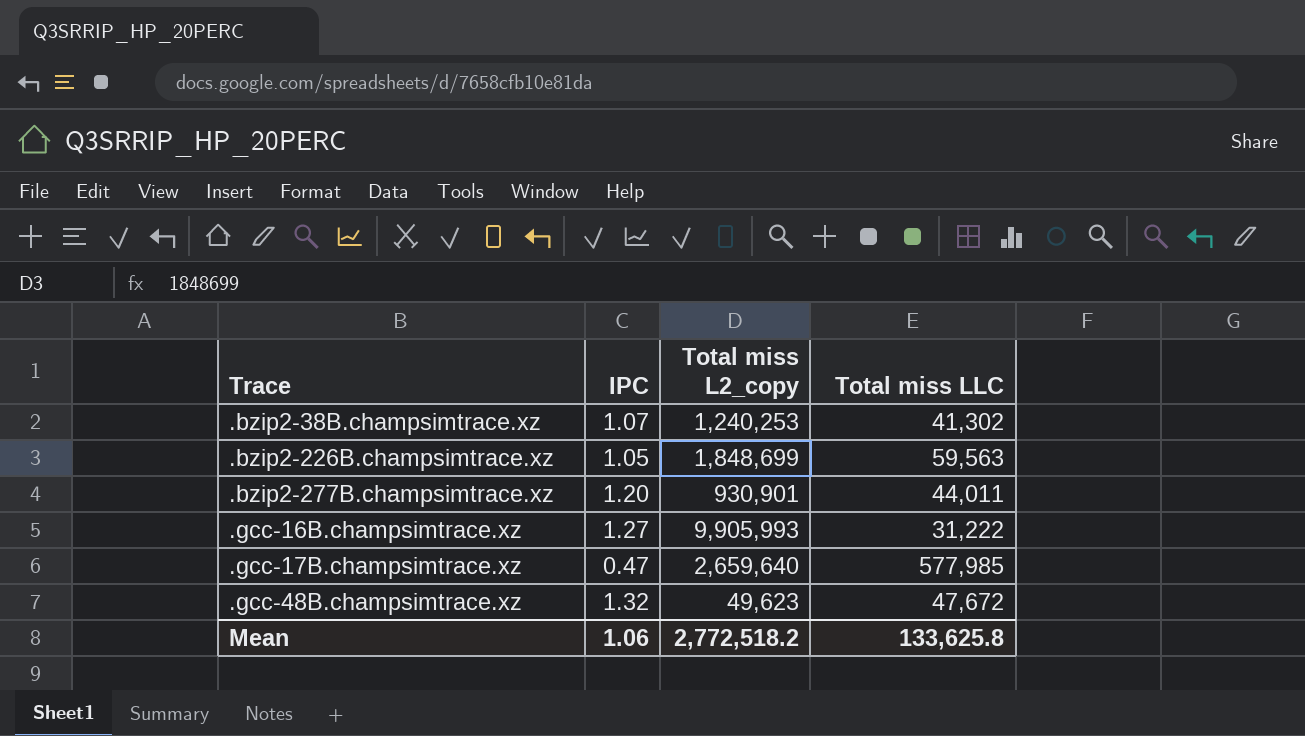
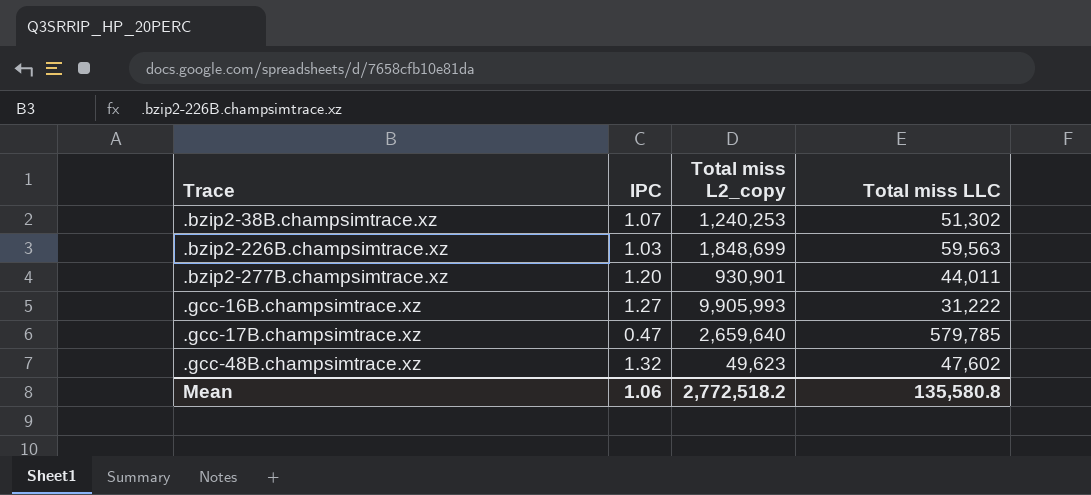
.bzip2-38B.champsimtrace.xz | Total miss LLC: 41,302 -> 51,302
.bzip2-226B.champsimtrace.xz | IPC: 1.05 -> 1.03
.gcc-17B.champsimtrace.xz | Total miss LLC: 577,985 -> 579,785
.gcc-48B.champsimtrace.xz | Total miss LLC: 47,672 -> 47,602
Mean | Total miss LLC: 133,625.8 -> 135,580.8

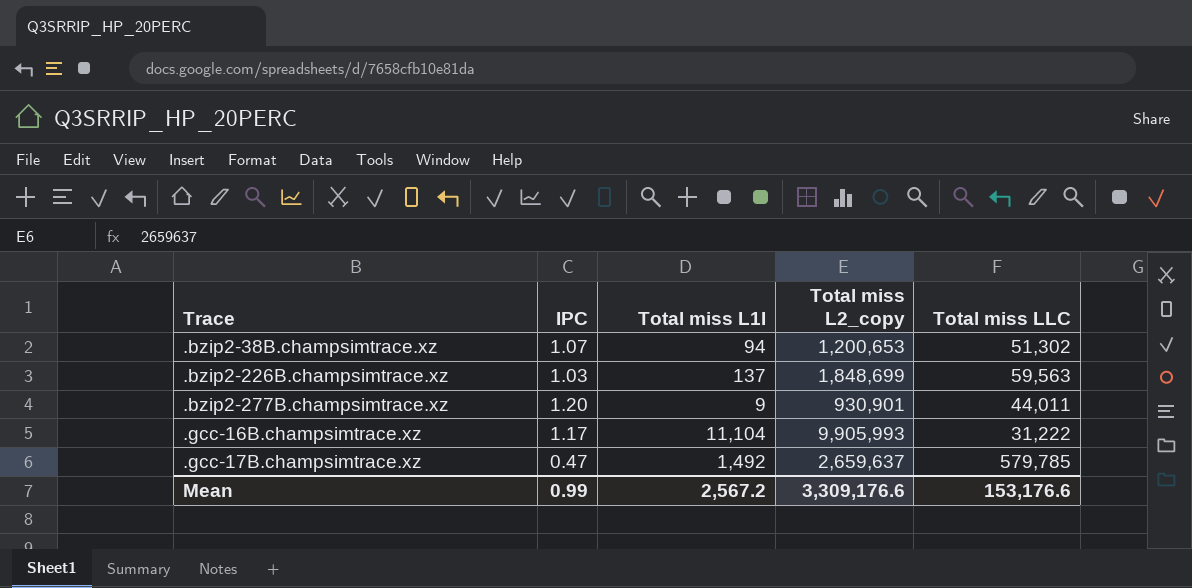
column Total miss L1I | position: none -> 3
row .gcc-48B.champsimtrace.xz: 1.32 | 49,623 | 47,602 -> none
.bzip2-38B.champsimtrace.xz | Total miss L2_copy: 1,240,253 -> 1,200,653
.gcc-16B.champsimtrace.xz | IPC: 1.27 -> 1.17
.gcc-17B.champsimtrace.xz | Total miss L2_copy: 2,659,640 -> 2,659,637
Mean | IPC: 1.06 -> 0.99
Mean | Total miss L2_copy: 2,772,518.2 -> 3,309,176.6
Mean | Total miss LLC: 135,580.8 -> 153,176.6

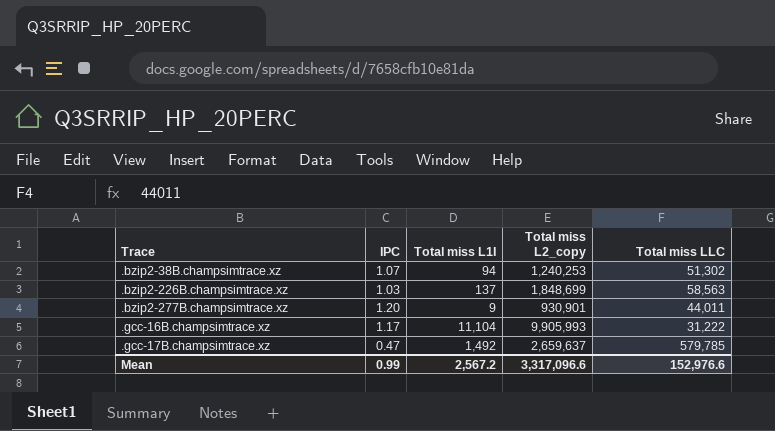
.bzip2-38B.champsimtrace.xz | Total miss L2_copy: 1,200,653 -> 1,240,253
.bzip2-226B.champsimtrace.xz | Total miss LLC: 59,563 -> 58,563
Mean | Total miss L2_copy: 3,309,176.6 -> 3,317,096.6
Mean | Total miss LLC: 153,176.6 -> 152,976.6

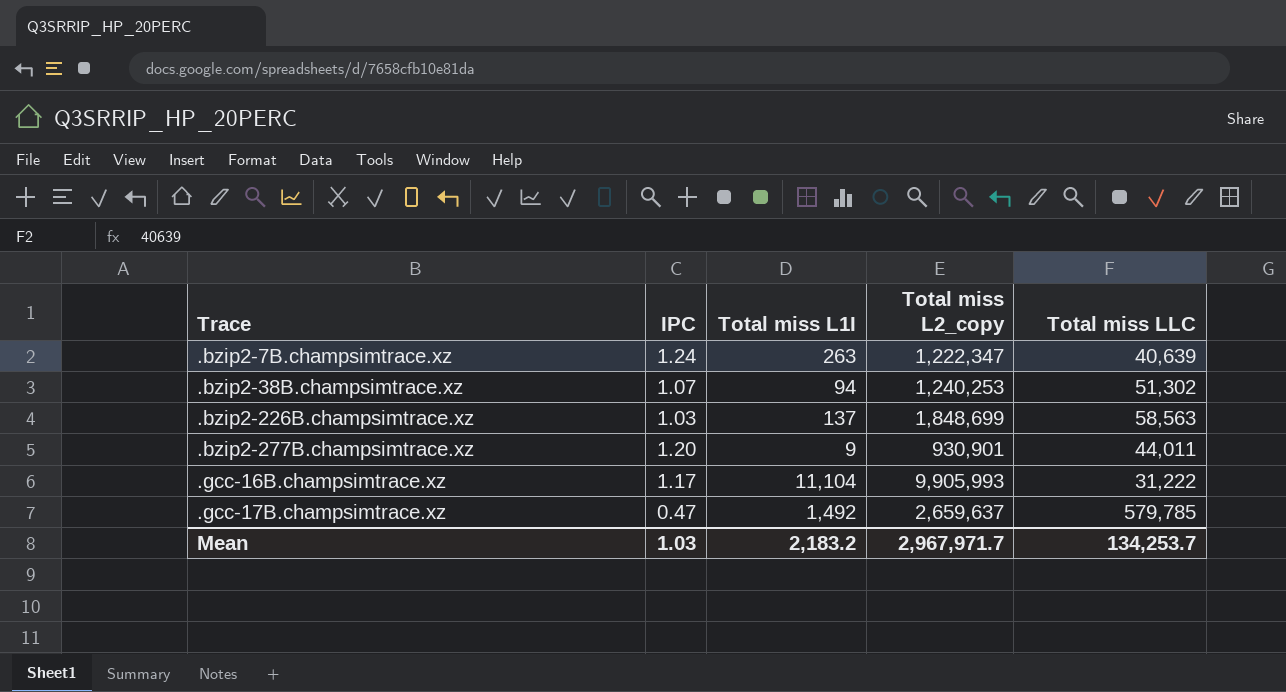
row .bzip2-7B.champsimtrace.xz: none -> 1.24 | 263 | 1,222,347 | 40,639
Mean | IPC: 0.99 -> 1.03
Mean | Total miss L1I: 2,567.2 -> 2,183.2
Mean | Total miss L2_copy: 3,317,096.6 -> 2,967,971.7
Mean | Total miss LLC: 152,976.6 -> 134,253.7

